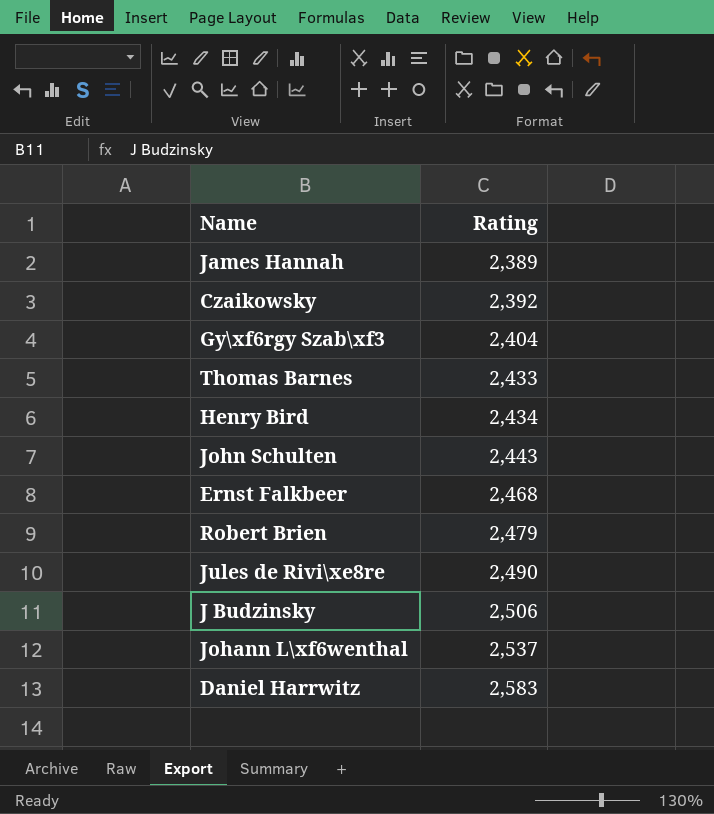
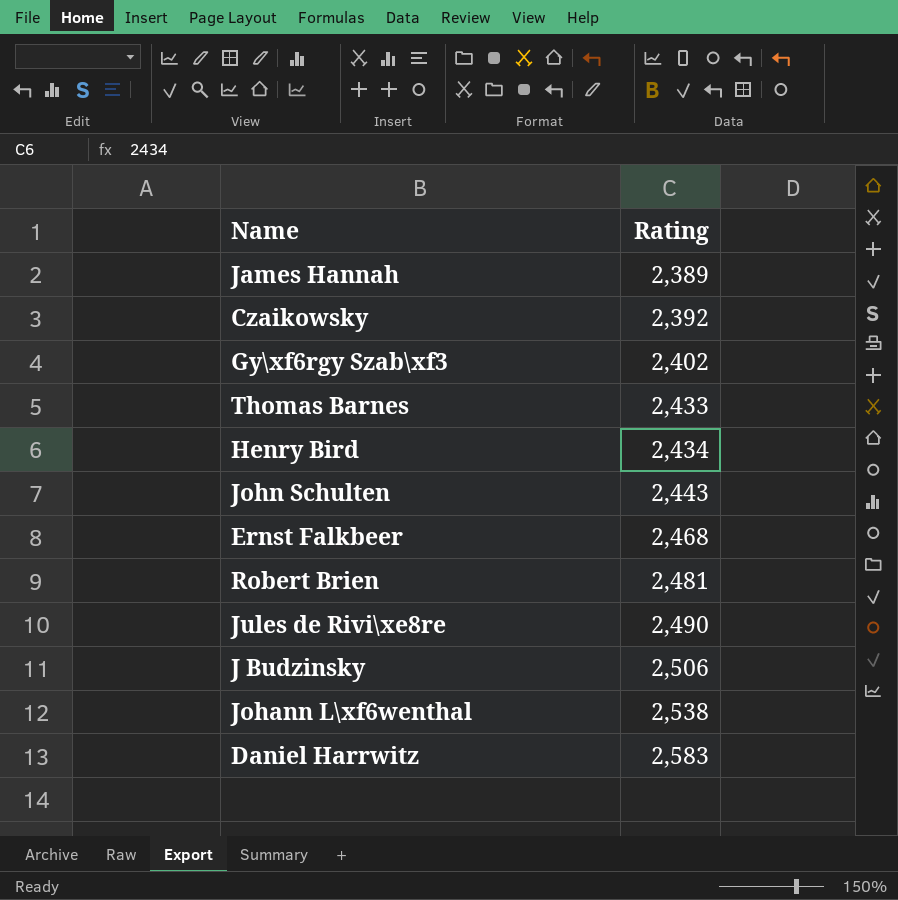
Gy\xf6rgy Szab\xf3 | Rating: 2,404 -> 2,402
Robert Brien | Rating: 2,479 -> 2,481
Johann L\xf6wenthal | Rating: 2,537 -> 2,538

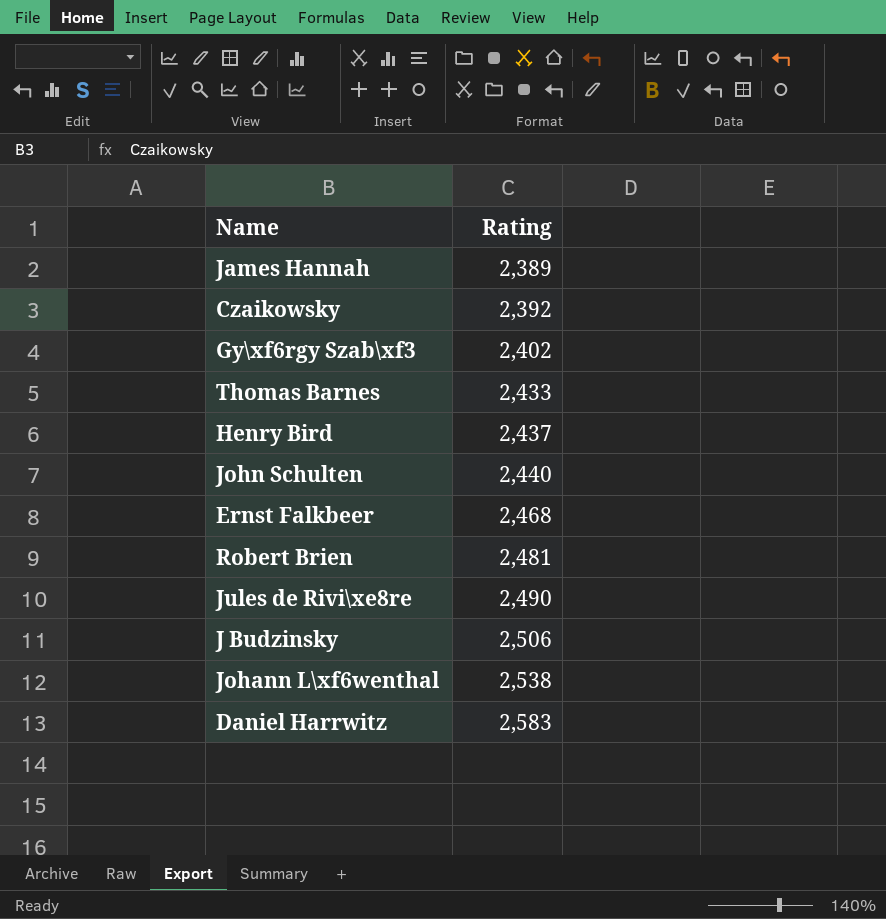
Henry Bird | Rating: 2,434 -> 2,437
John Schulten | Rating: 2,443 -> 2,440

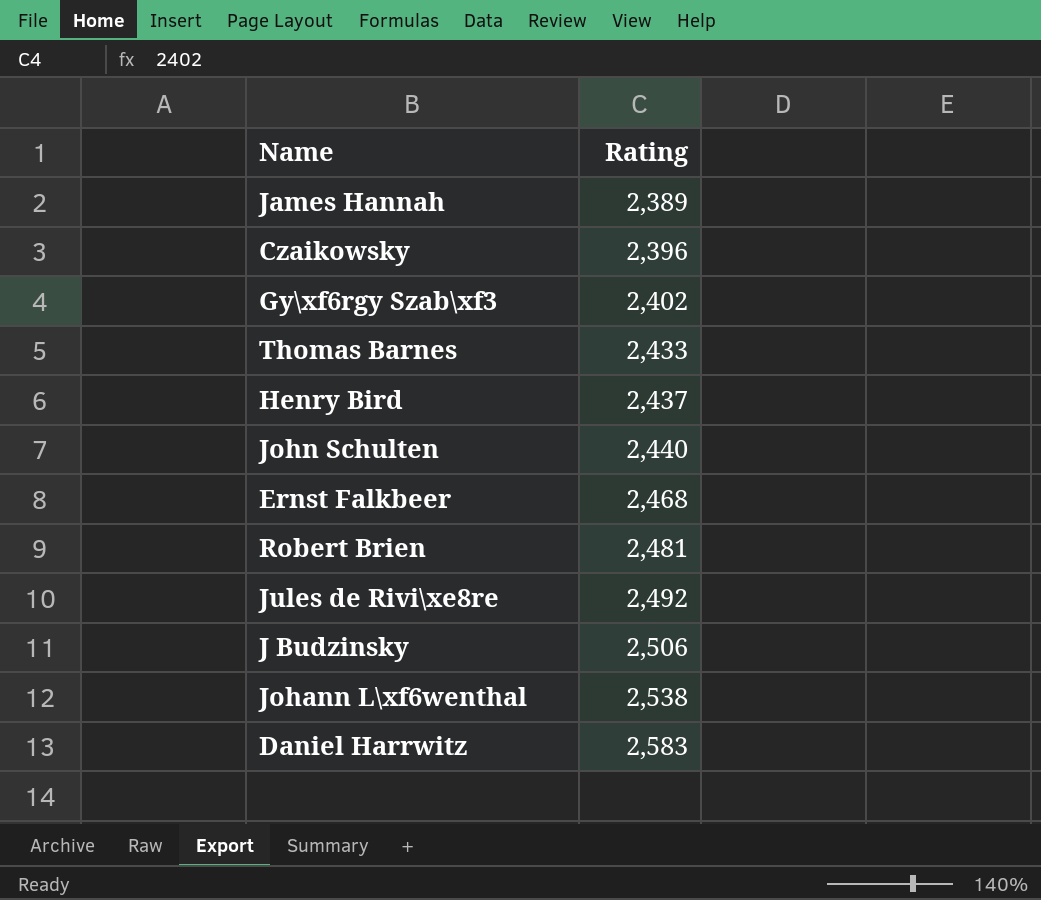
Czaikowsky | Rating: 2,392 -> 2,396
Jules de Rivi\xe8re | Rating: 2,490 -> 2,492

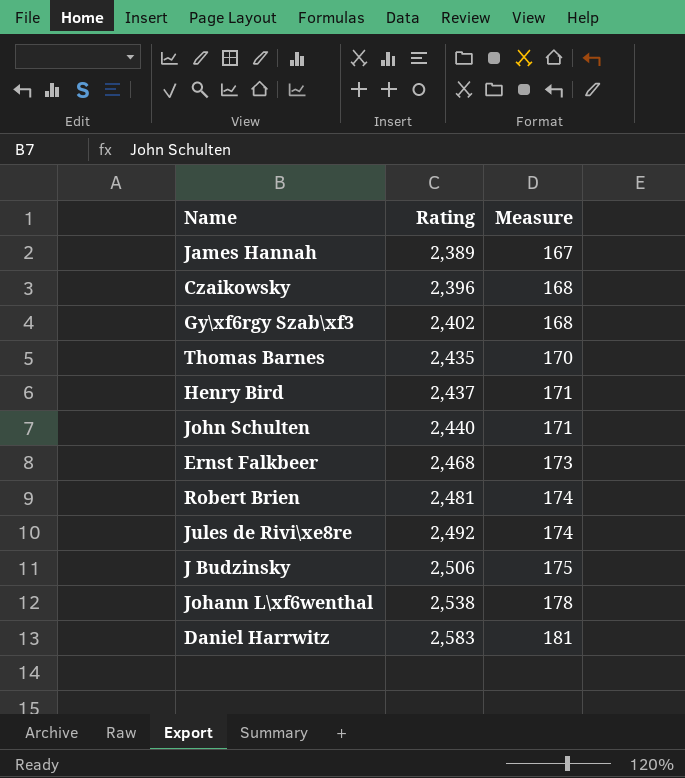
column Measure | formula: none -> [Rating] * 0.07
Thomas Barnes | Rating: 2,433 -> 2,435

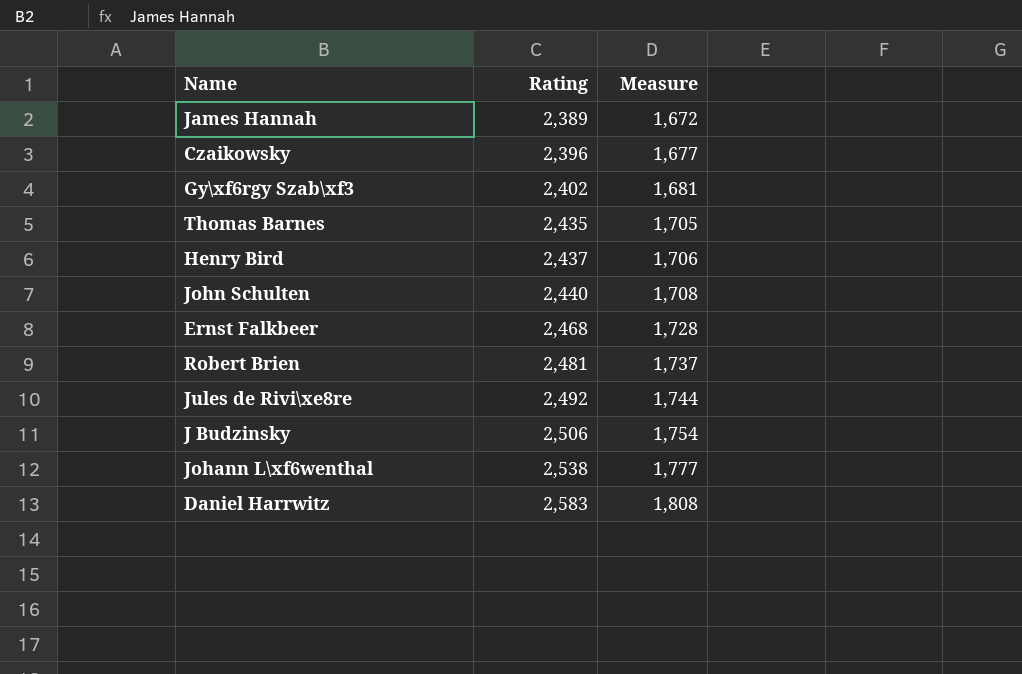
column Measure | formula: [Rating] * 0.07 -> [Rating] * 0.7

